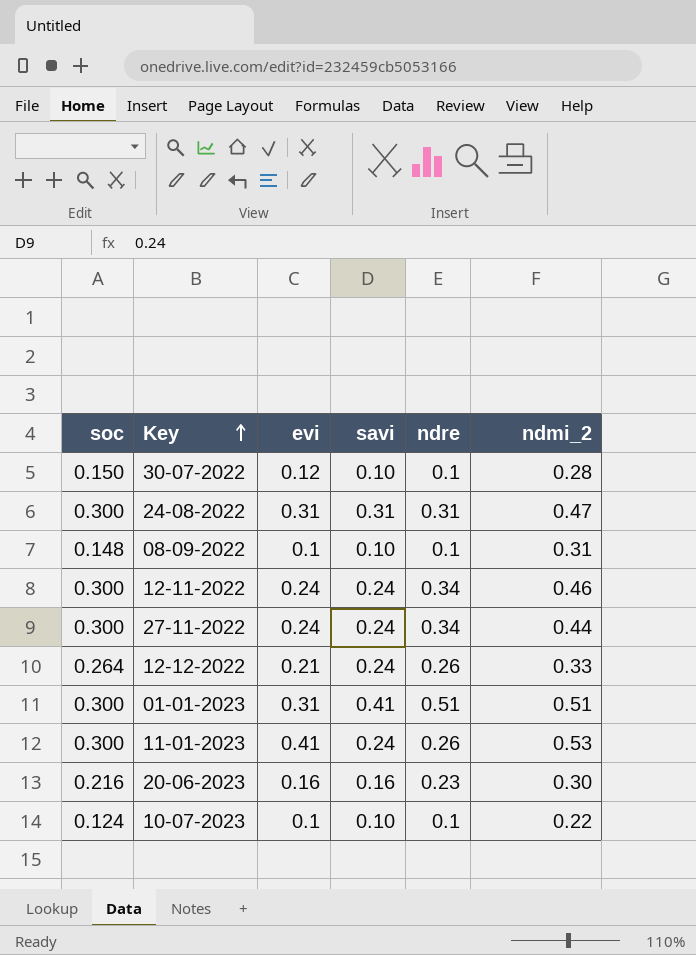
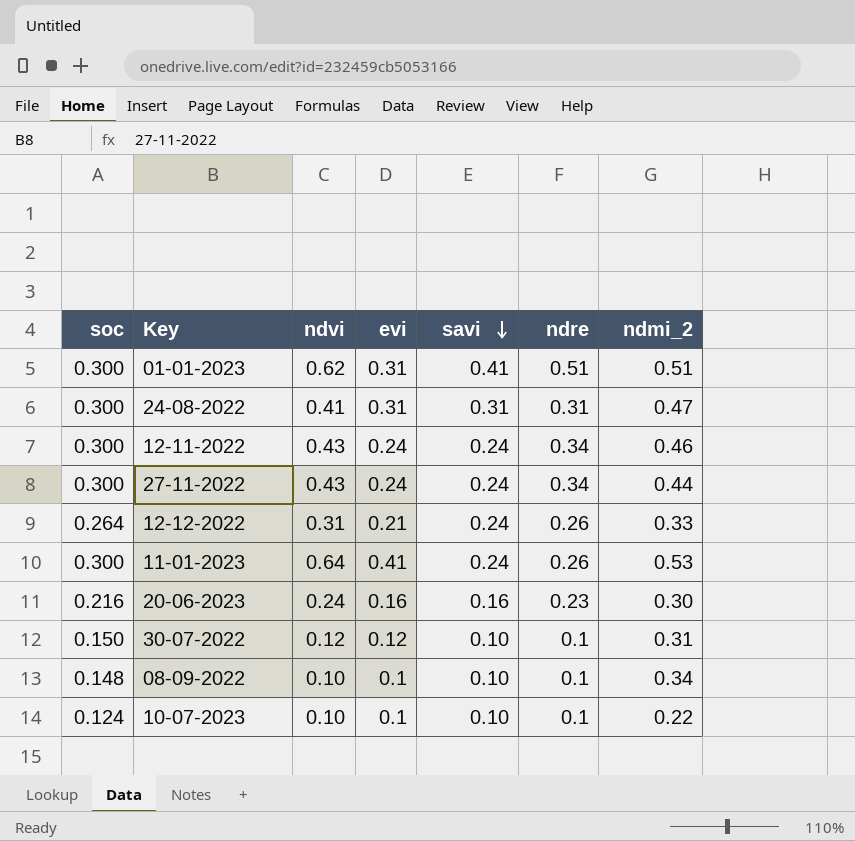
row order: Key ascending -> savi descending
column ndvi | position: none -> 3
30-07-2022 | ndmi_2: 0.28 -> 0.31
08-09-2022 | ndmi_2: 0.31 -> 0.34

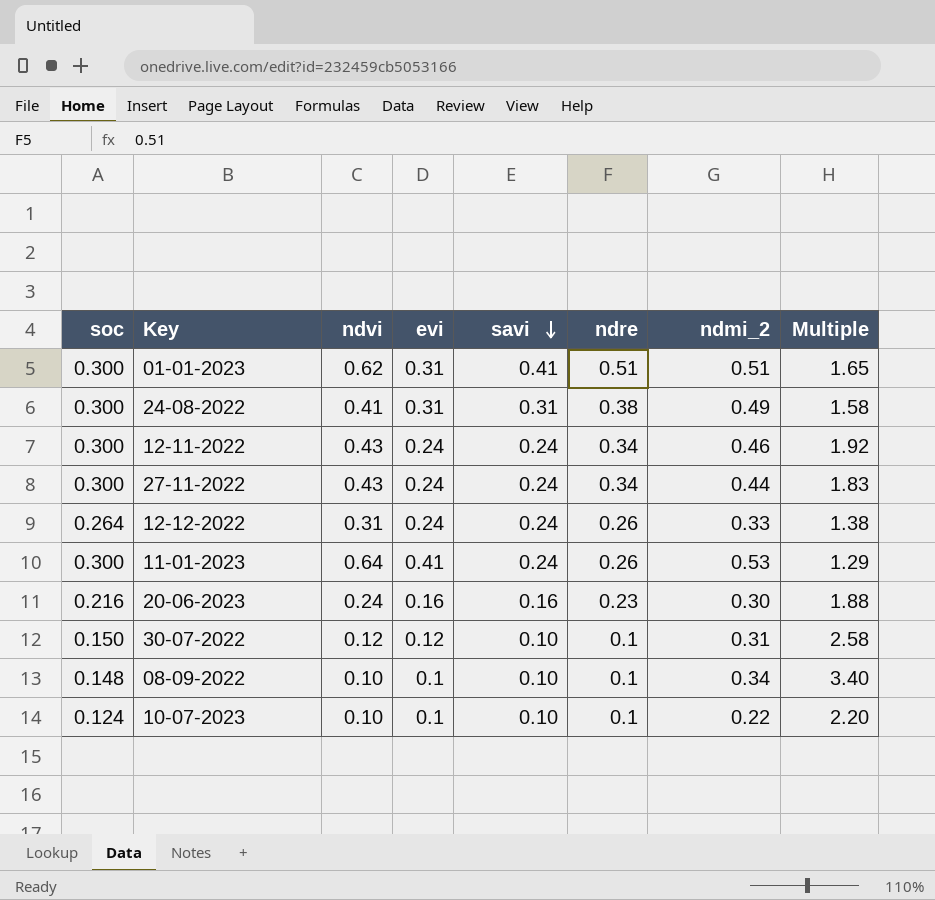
column Multiple | formula: none -> [ndmi_2] / [evi]
24-08-2022 | ndre: 0.31 -> 0.38
24-08-2022 | ndmi_2: 0.47 -> 0.49
12-12-2022 | evi: 0.21 -> 0.24

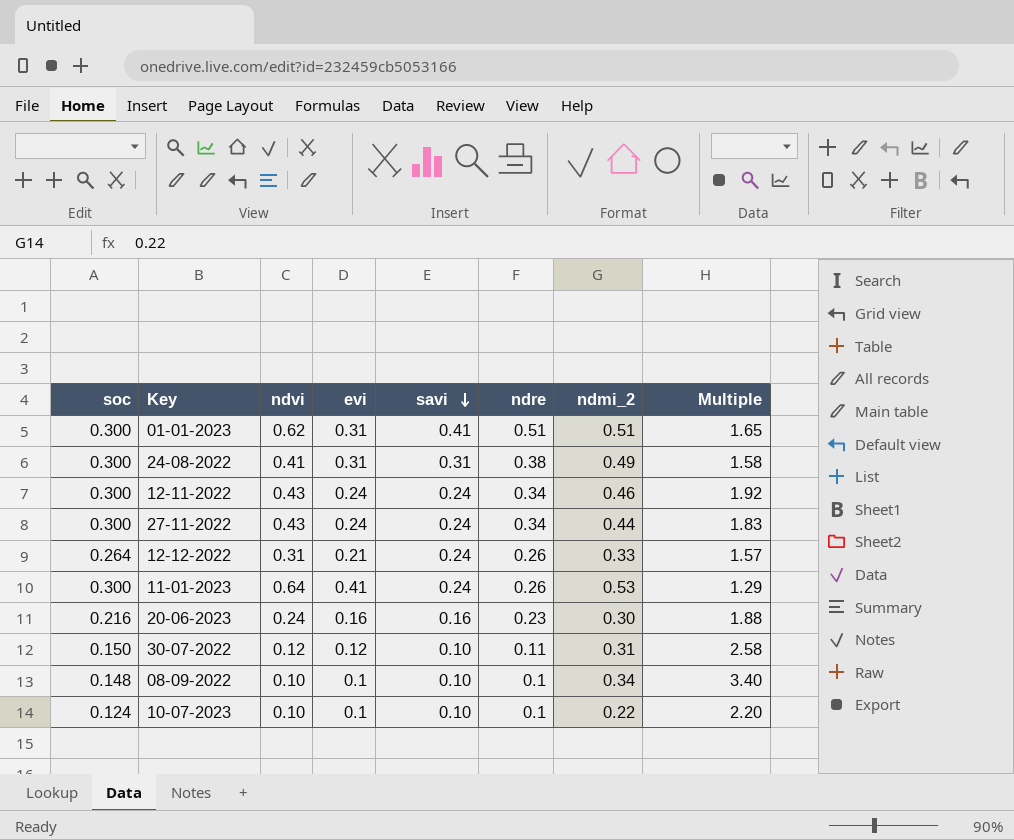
12-12-2022 | evi: 0.24 -> 0.21
12-12-2022 | Multiple: 1.38 -> 1.57
30-07-2022 | ndre: 0.1 -> 0.11

